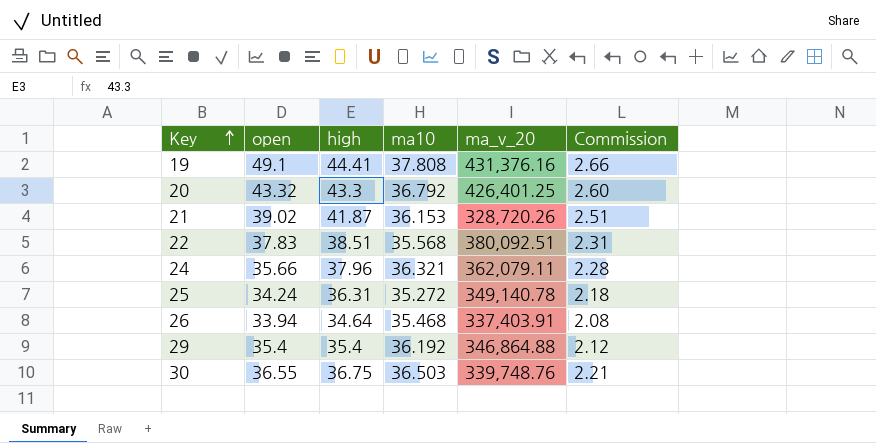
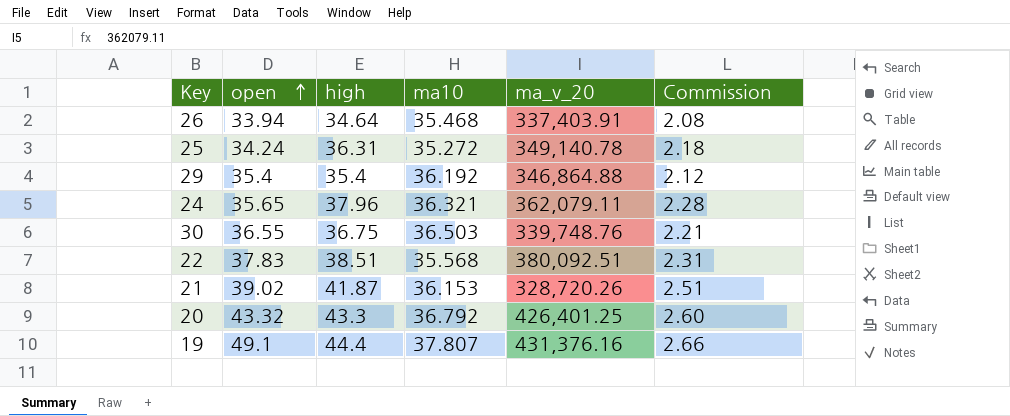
row order: Key ascending -> open ascending
24 | open: 35.66 -> 35.65
19 | high: 44.41 -> 44.4
19 | ma10: 37.808 -> 37.807

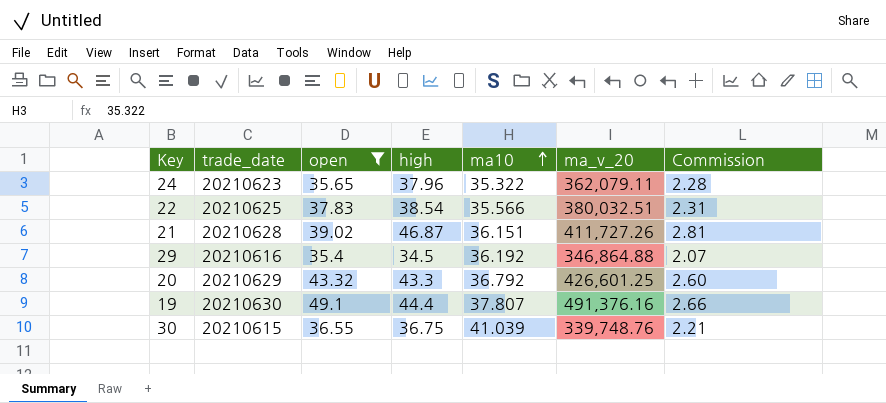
filter: none -> open >= 35.4
row order: open ascending -> ma10 ascending
column trade_date | position: none -> 2
24 | ma10: 36.321 -> 35.322
22 | high: 38.51 -> 38.54
22 | ma10: 35.568 -> 35.566
22 | ma_v_20: 380,092.51 -> 380,032.51
21 | high: 41.87 -> 46.87
21 | ma10: 36.153 -> 36.151
21 | ma_v_20: 328,720.26 -> 411,727.26
21 | Commission: 2.51 -> 2.81
29 | high: 35.4 -> 34.5
29 | Commission: 2.12 -> 2.07
20 | ma_v_20: 426,401.25 -> 426,601.25
19 | ma_v_20: 431,376.16 -> 491,376.16
30 | ma10: 36.503 -> 41.039

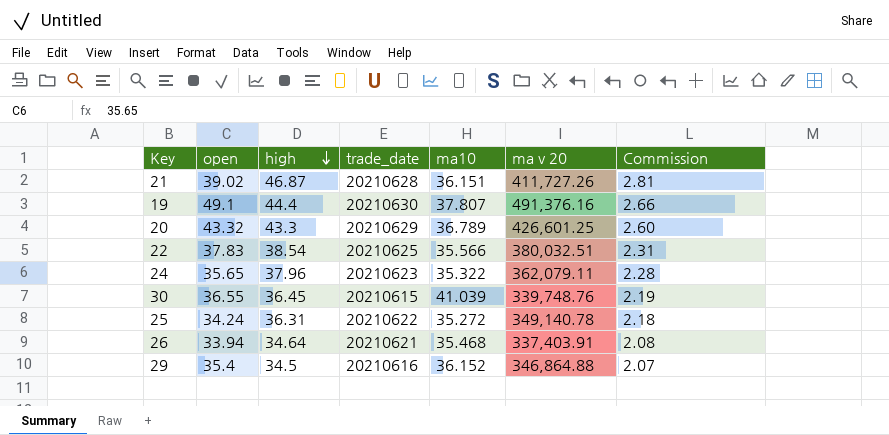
filter: open >= 35.4 -> none
row order: ma10 ascending -> high descending
column trade_date | position: 2 -> 4
column name: ma_v_20 -> ma v 20
20 | ma10: 36.792 -> 36.789
30 | high: 36.75 -> 36.45
30 | Commission: 2.21 -> 2.19
29 | ma10: 36.192 -> 36.152

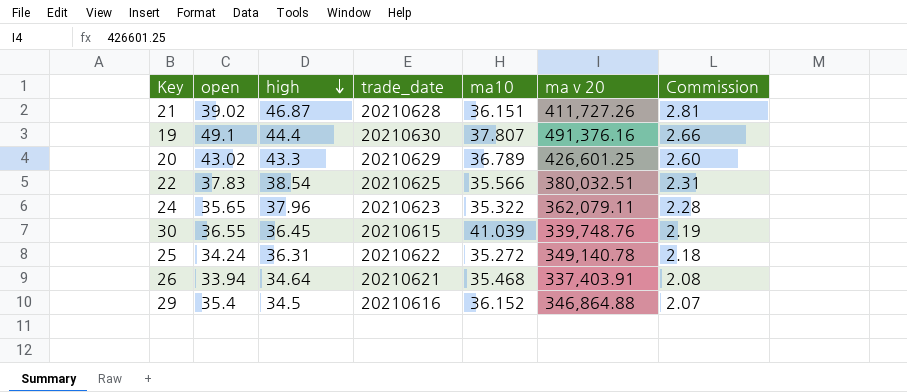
20 | open: 43.32 -> 43.02

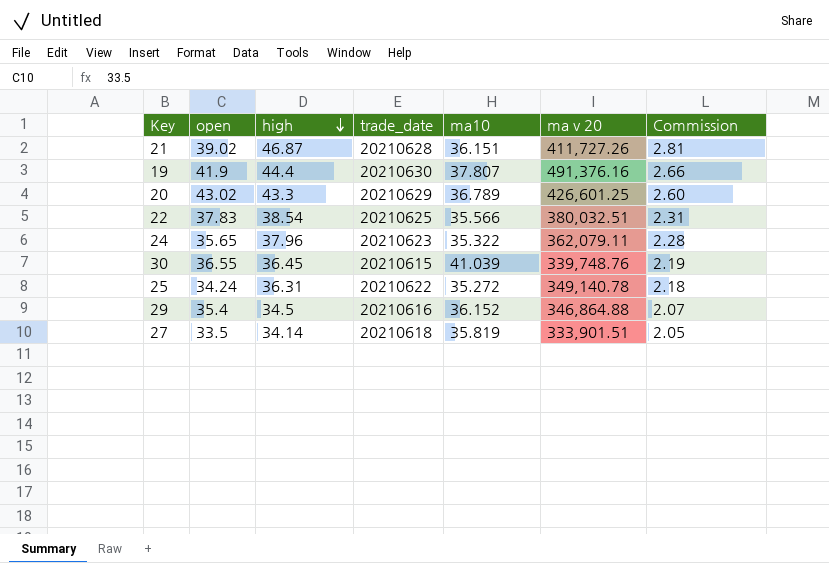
row 26: 33.94 | 34.64 | 20210621 | 35.468 | 337,403.91 | 2.08 -> none
19 | open: 49.1 -> 41.9
row 27: none -> 33.5 | 34.14 | 20210618 | 35.819 | 333,901.51 | 2.05

